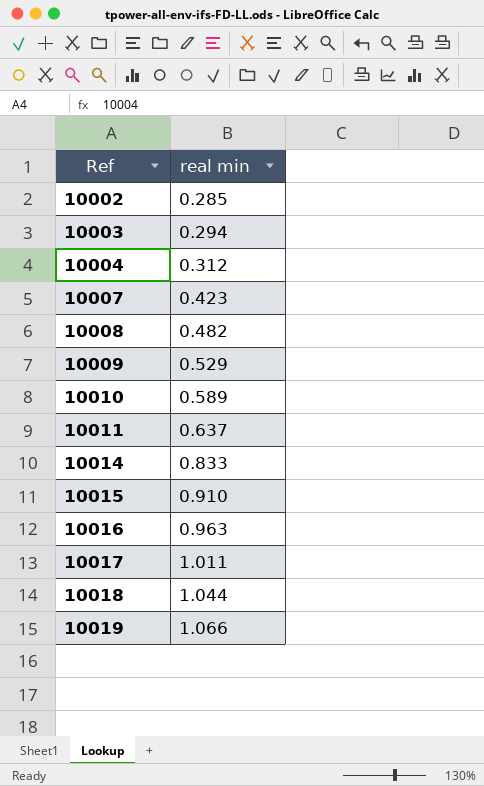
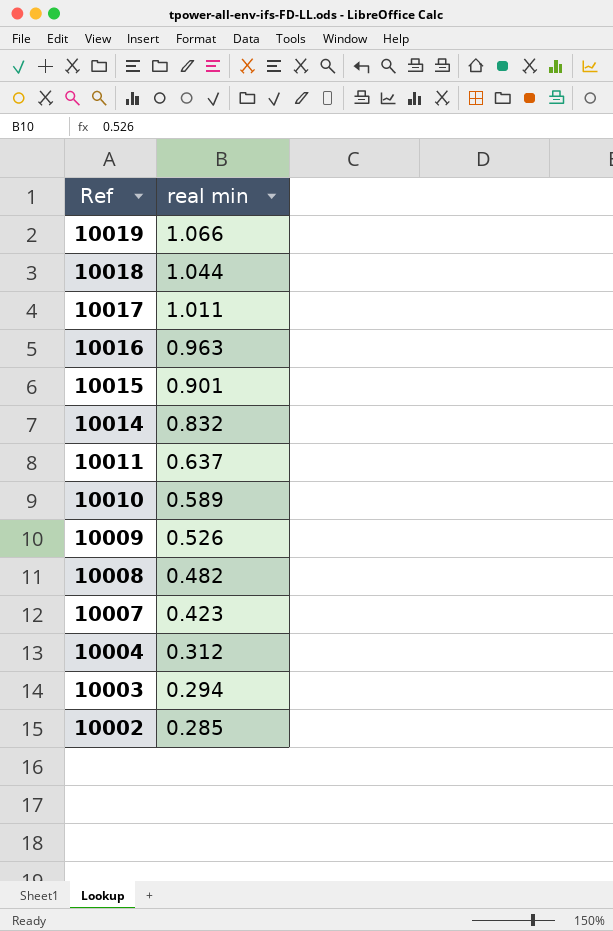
row order: Ref ascending -> Ref descending
10015 | real min: 0.910 -> 0.901
10014 | real min: 0.833 -> 0.832
10009 | real min: 0.529 -> 0.526

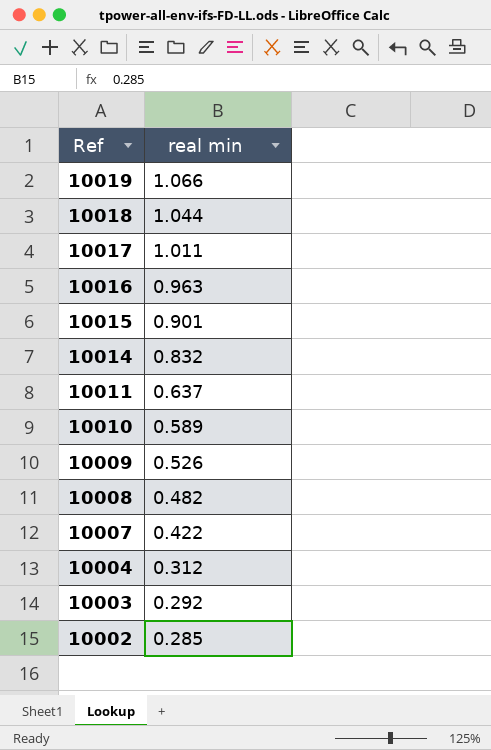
10007 | real min: 0.423 -> 0.422
10003 | real min: 0.294 -> 0.292

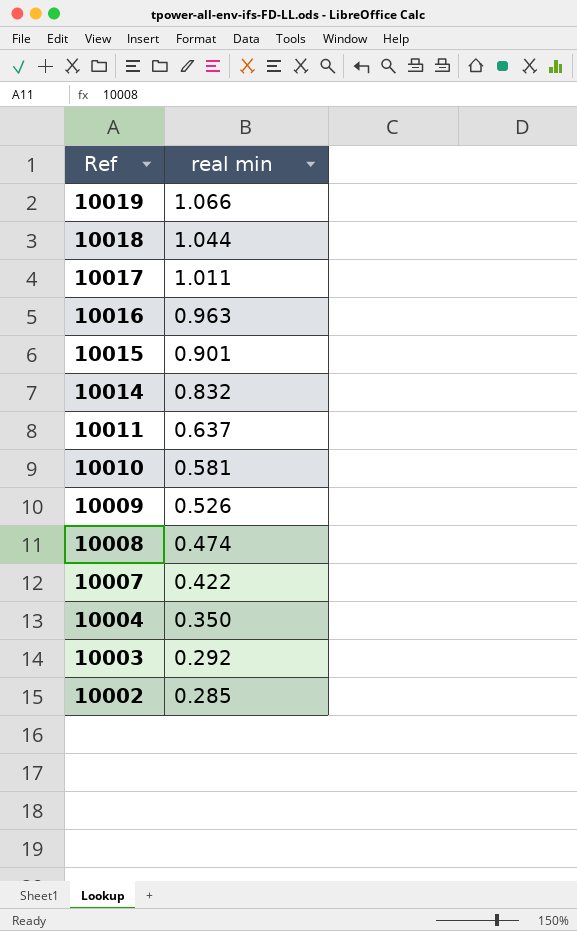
10010 | real min: 0.589 -> 0.581
10008 | real min: 0.482 -> 0.474
10004 | real min: 0.312 -> 0.350

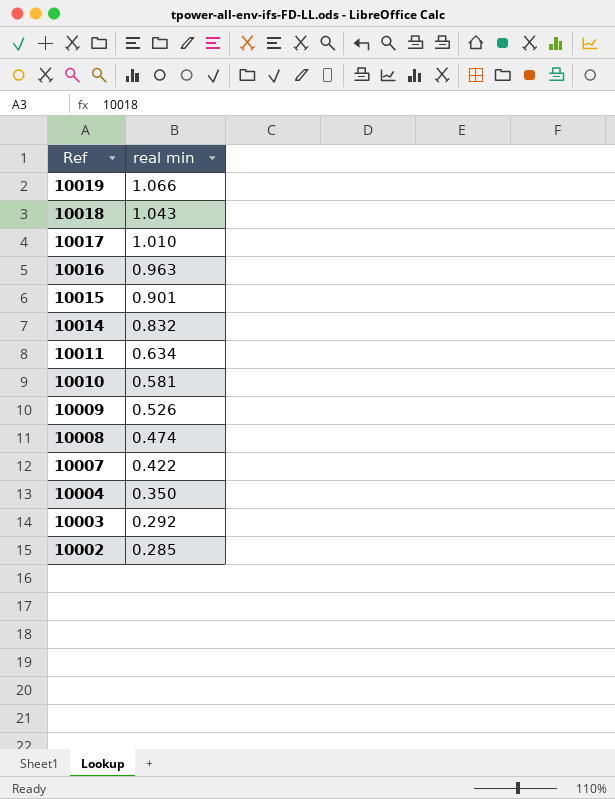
10018 | real min: 1.044 -> 1.043
10017 | real min: 1.011 -> 1.010
10011 | real min: 0.637 -> 0.634

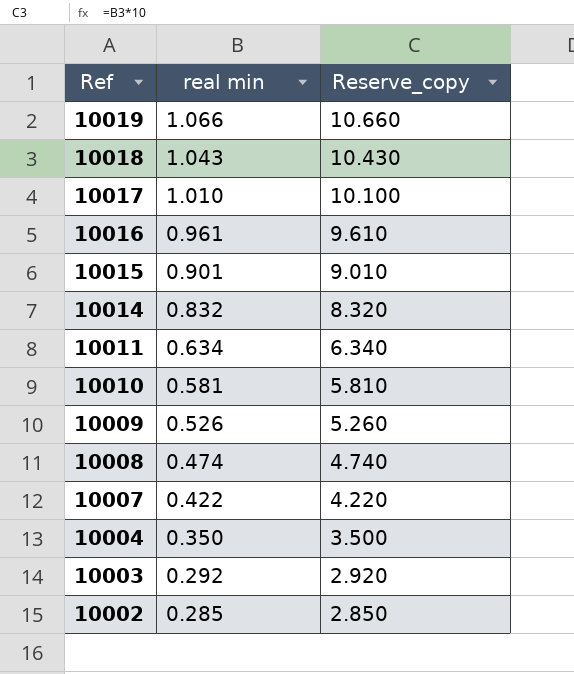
column Reserve_copy | formula: none -> [real min] * 10
10016 | real min: 0.963 -> 0.961

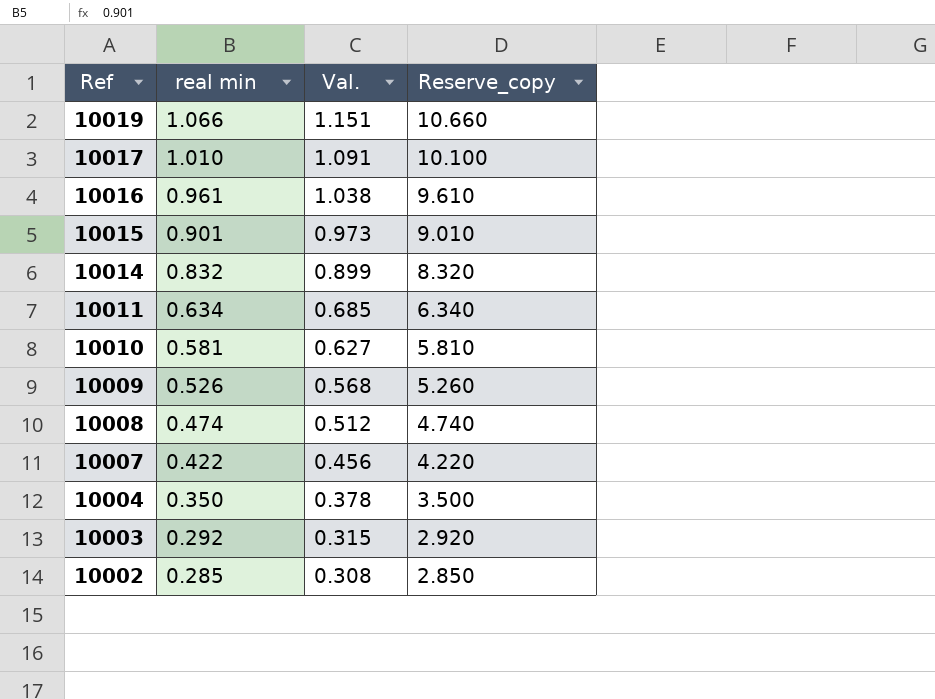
column Val. | formula: none -> [real min] * 1.08
row 10018: 1.043 | 10.430 -> none

